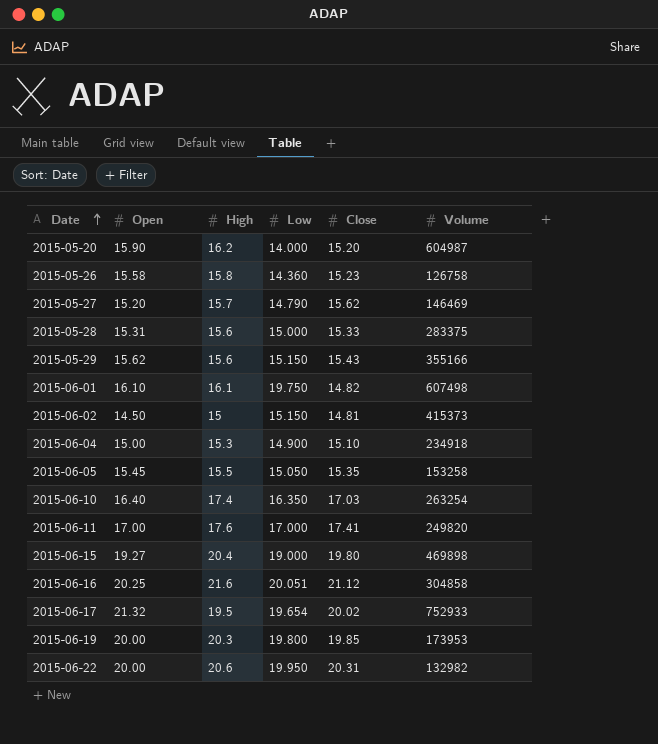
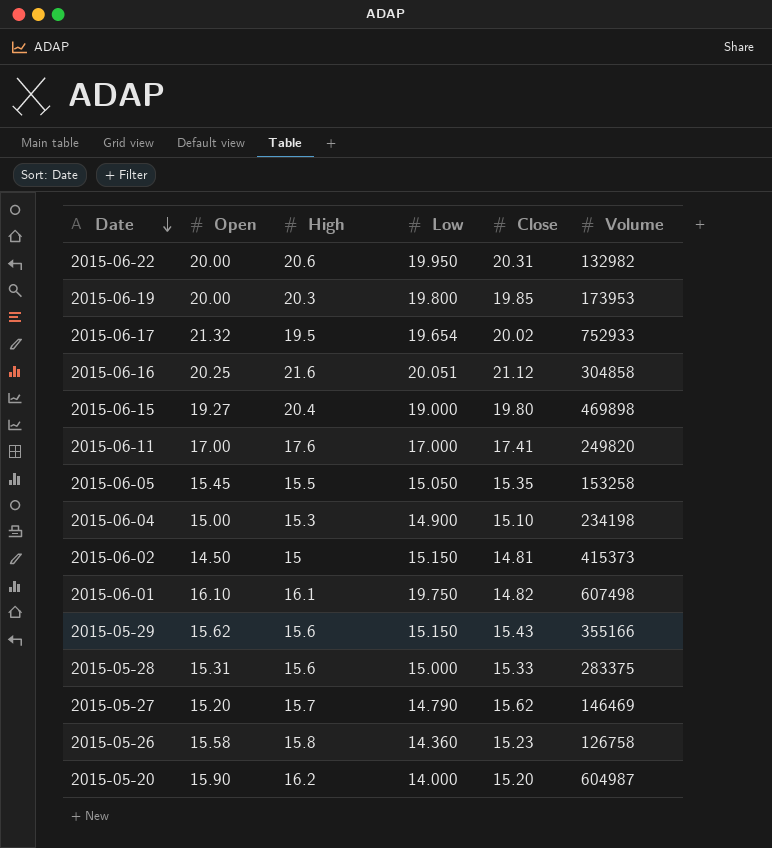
row order: Date ascending -> Date descending
row 2015-06-10: 16.40 | 17.4 | 16.350 | 17.03 | 263254 -> none
2015-06-04 | Volume: 234918 -> 234198

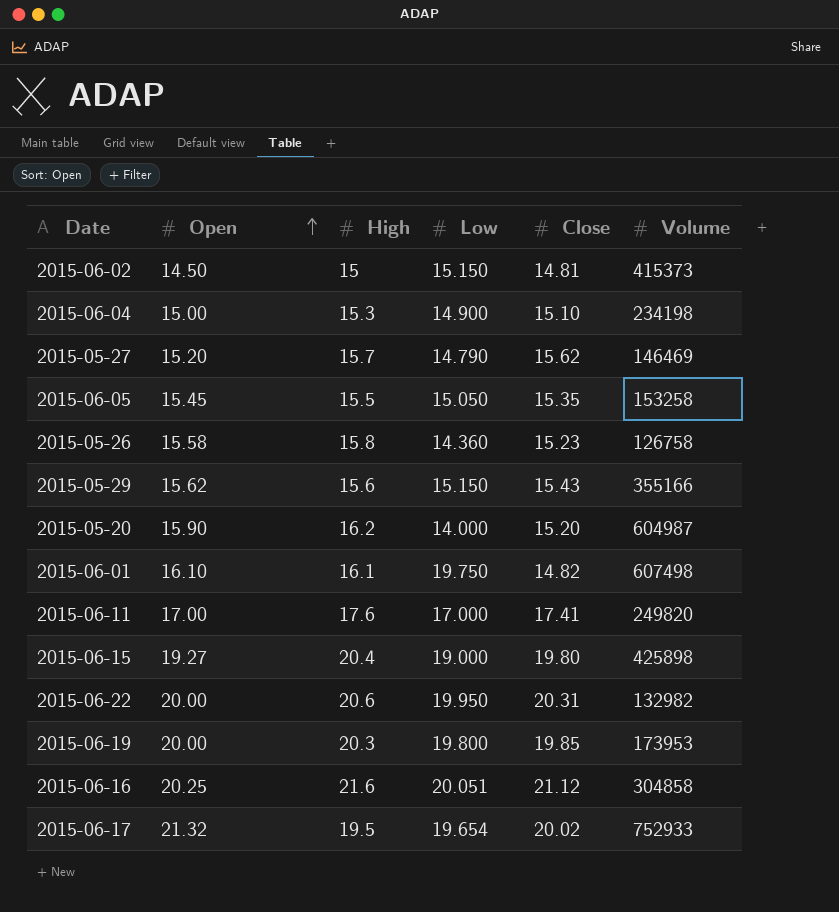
row order: Date descending -> Open ascending
row 2015-05-28: 15.31 | 15.6 | 15.000 | 15.33 | 283375 -> none
2015-06-15 | Volume: 469898 -> 425898

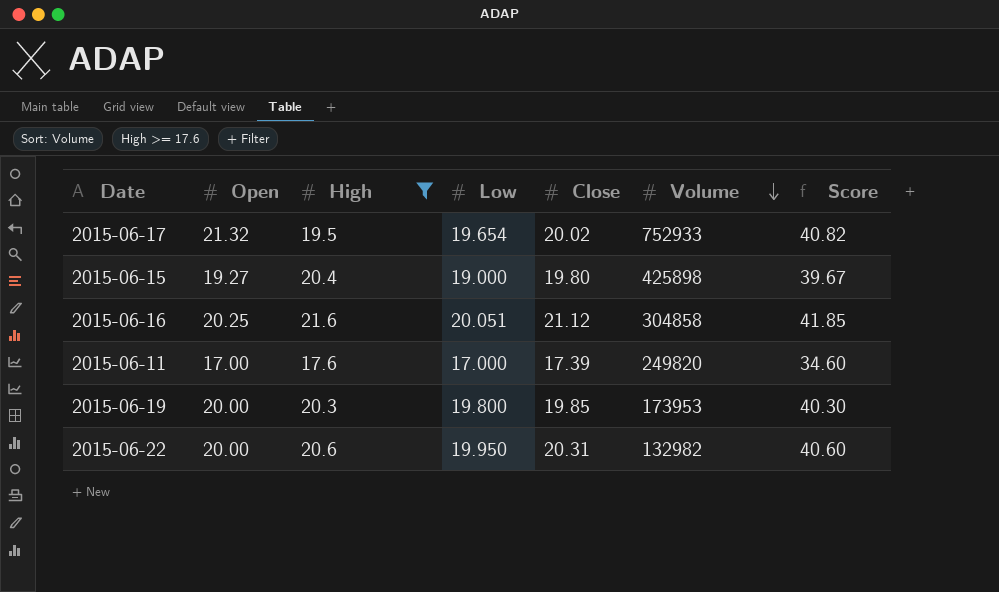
filter: none -> High >= 17.6
row order: Open ascending -> Volume descending
column Score | formula: none -> [Open] + [High]
2015-06-11 | Close: 17.41 -> 17.39

